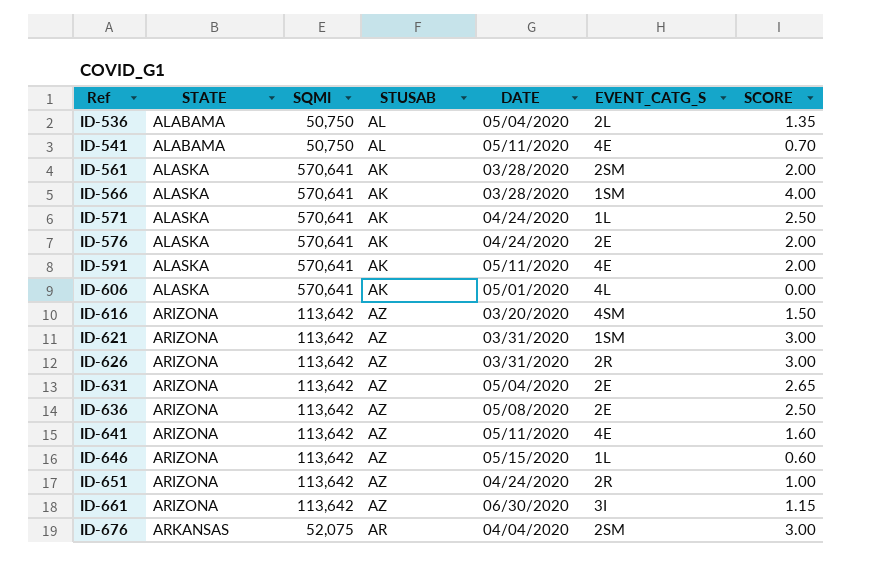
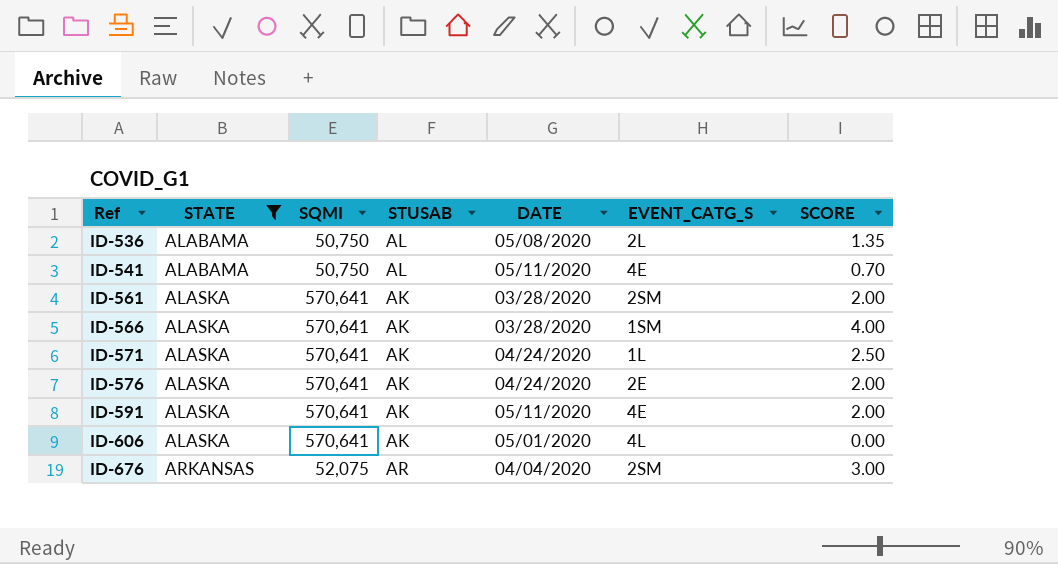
filter: none -> STATE != ARIZONA
ID-536 | DATE: 05/04/2020 -> 05/08/2020

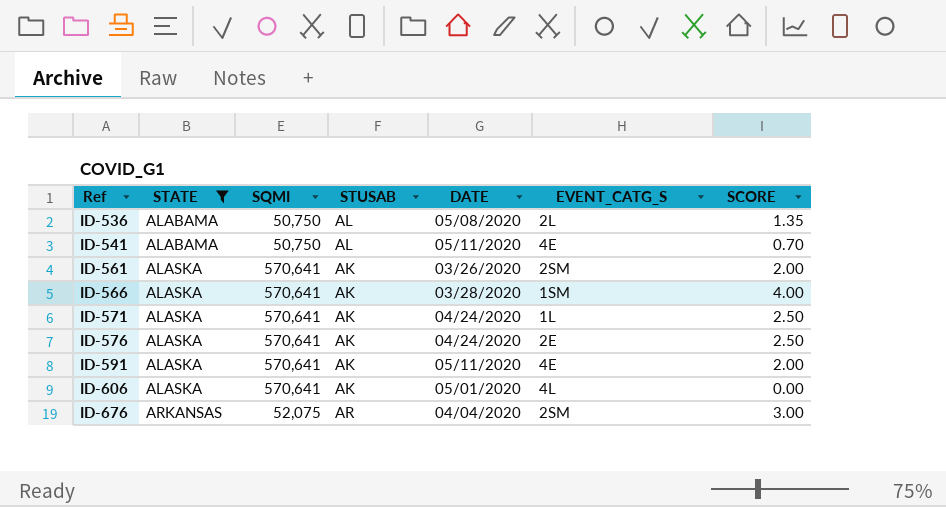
ID-561 | DATE: 03/28/2020 -> 03/26/2020
ID-576 | SCORE: 2.00 -> 2.50

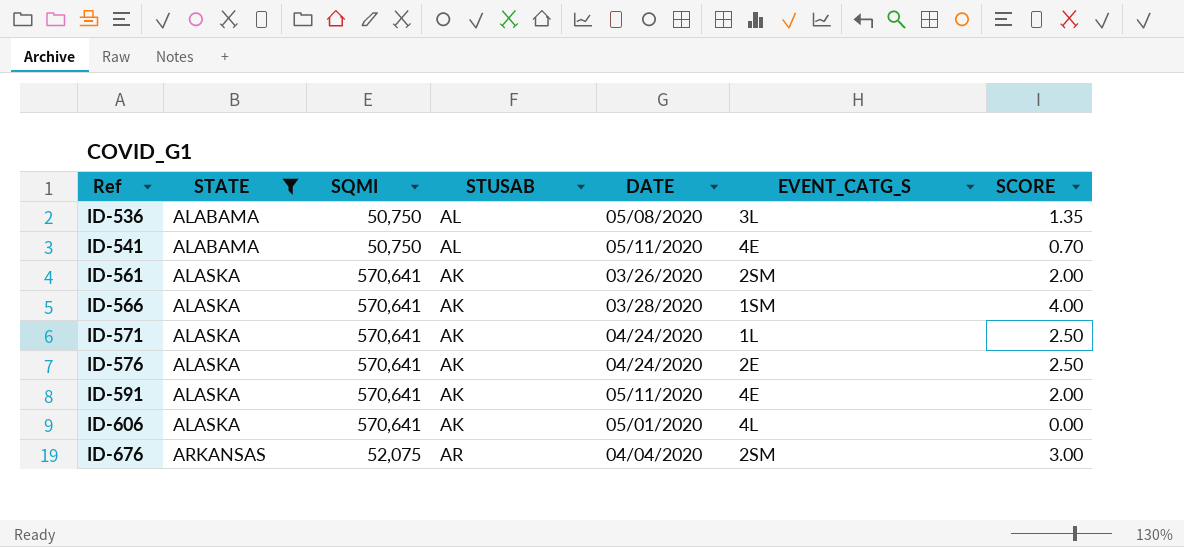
ID-536 | EVENT_CATG_S: 2L -> 3L

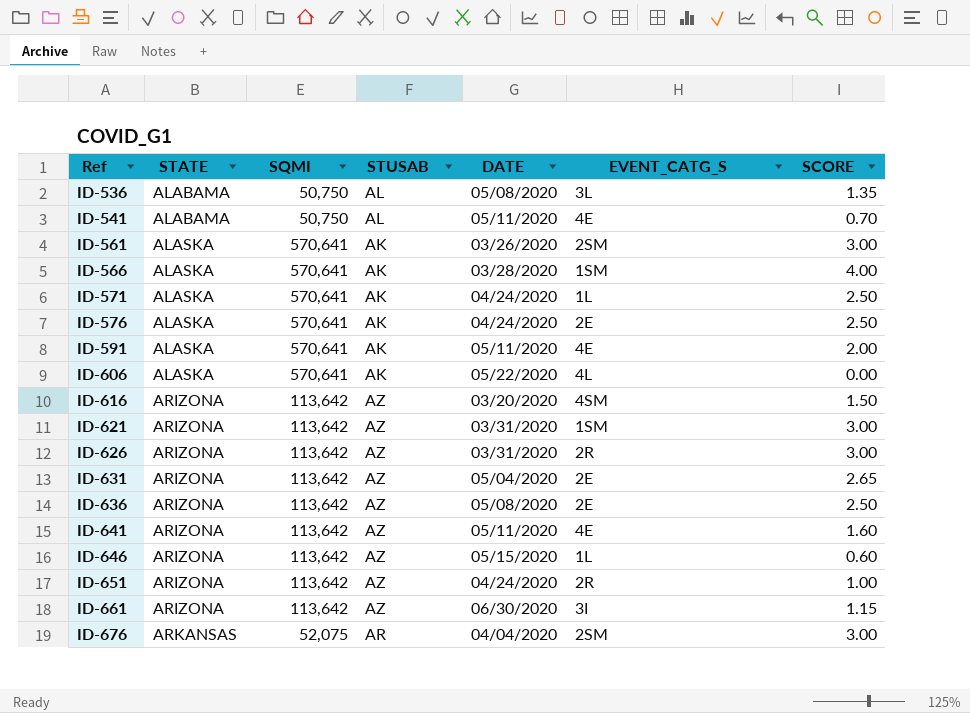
filter: STATE != ARIZONA -> none
ID-561 | SCORE: 2.00 -> 3.00
ID-606 | DATE: 05/01/2020 -> 05/22/2020

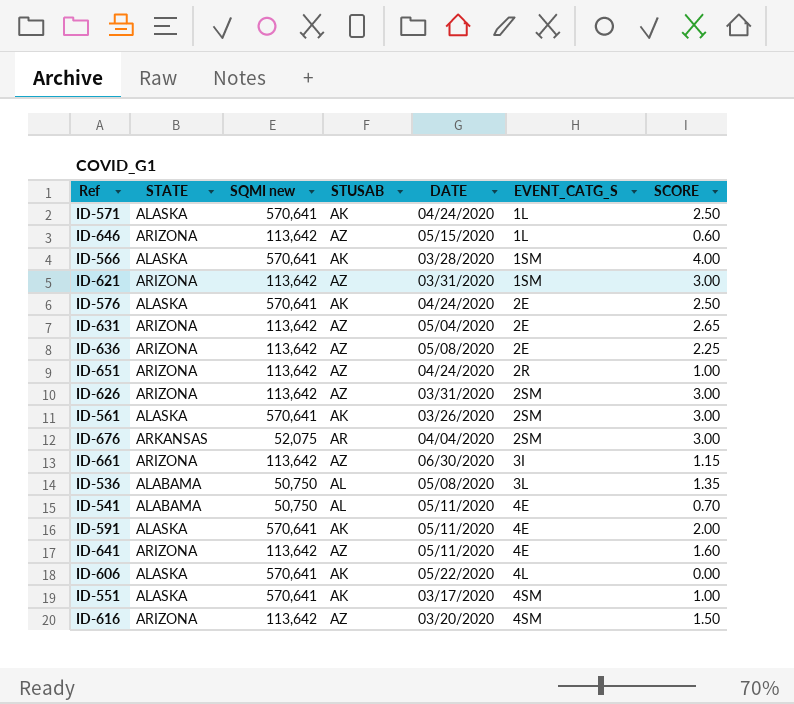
row order: Ref ascending -> EVENT_CATG_S ascending
column name: SQMI -> SQMI new
ID-636 | SCORE: 2.50 -> 2.25
ID-626 | EVENT_CATG_S: 2R -> 2SM
row ID-551: none -> ALASKA | 570,641 | AK | 03/17/2020 | 4SM | 1.00

